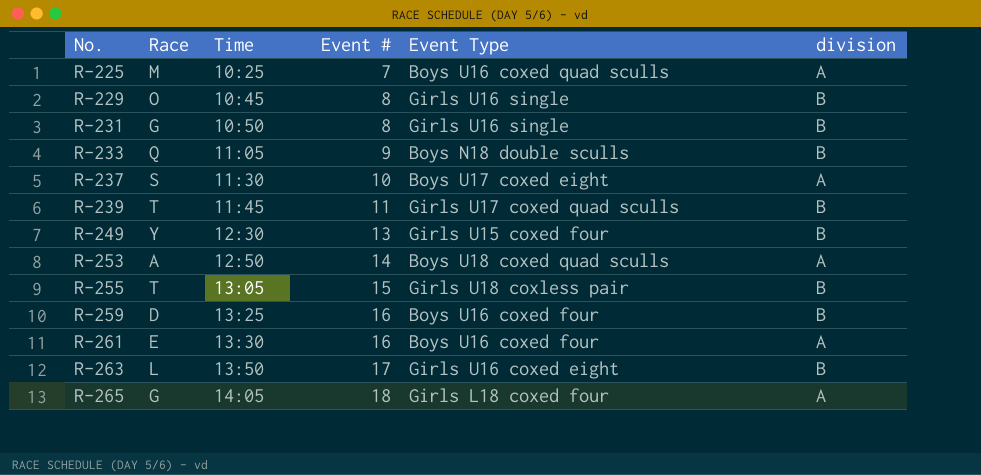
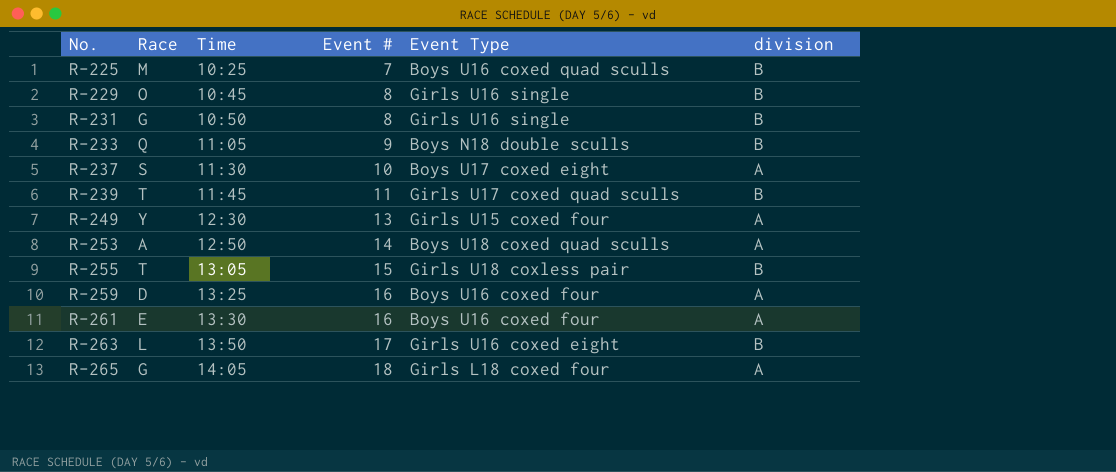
R-225 | division: A -> B
R-249 | division: B -> A
R-259 | division: B -> A

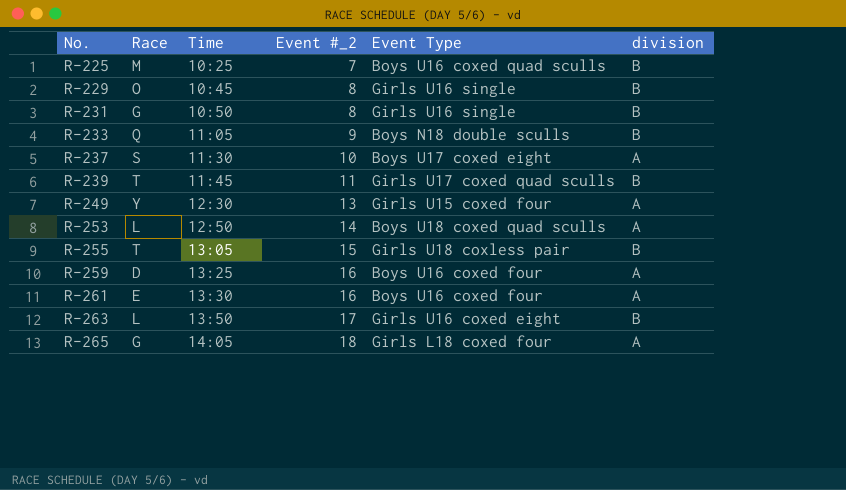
column name: Event # -> Event #_2
R-253 | Race: A -> L

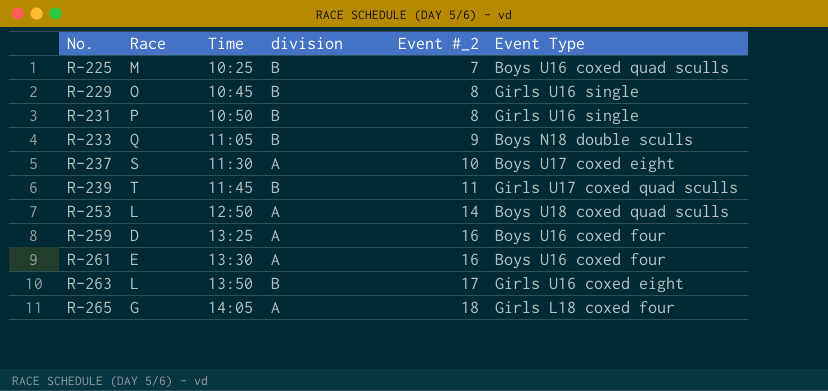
column division | position: 6 -> 4
row R-249: Y | 12:30 | 13 | Girls U15 coxed four | A -> none
row R-255: T | 13:05 | 15 | Girls U18 coxless pair | B -> none
R-231 | Race: G -> P

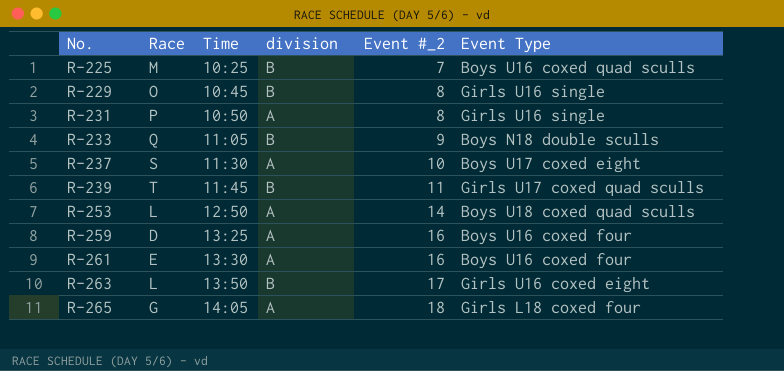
R-231 | division: B -> A

